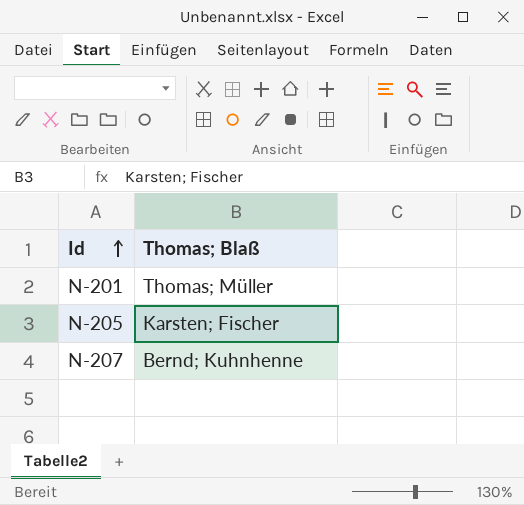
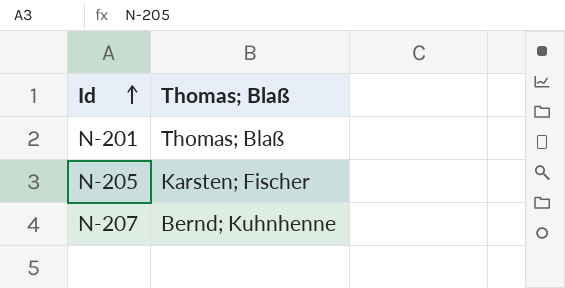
N-201 | Thomas; Blaß: Thomas; Müller -> Thomas; Blaß

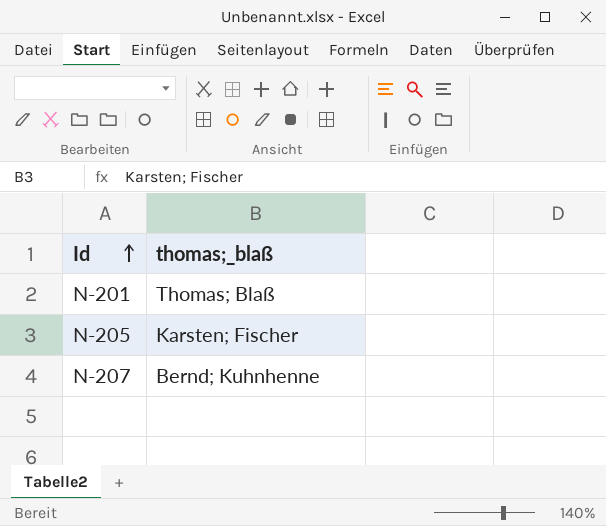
column name: Thomas; Blaß -> thomas;_blaß

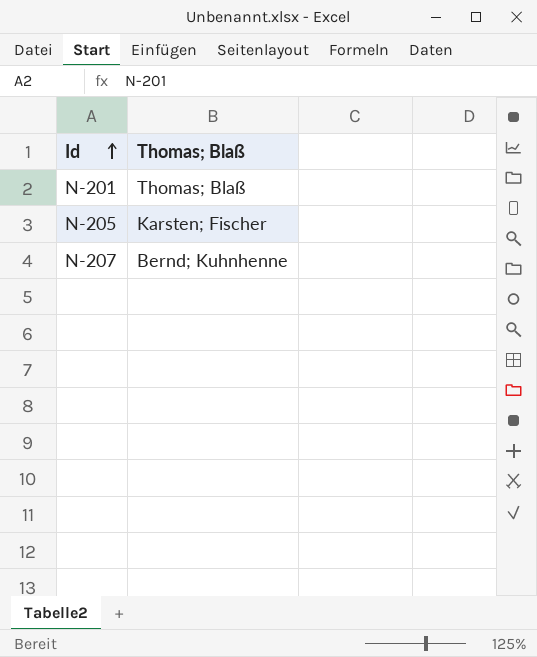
column name: thomas;_blaß -> Thomas; Blaß

